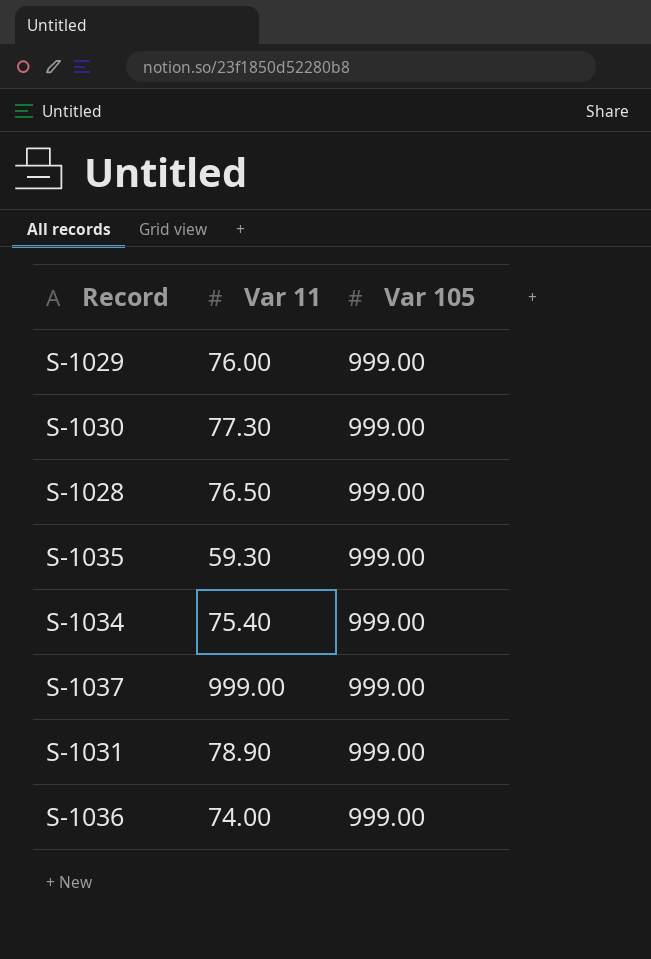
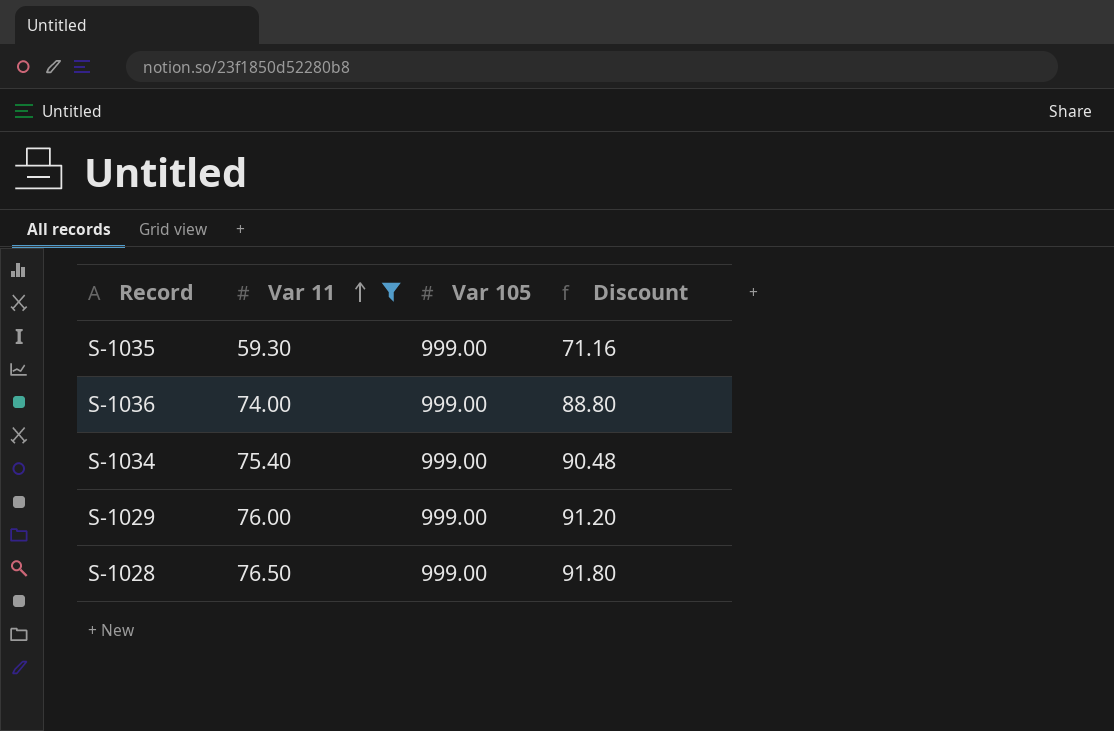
filter: none -> Var 11 <= 76.50
row order: none -> Var 11 ascending
column Discount | formula: none -> [Var 11] * 1.2

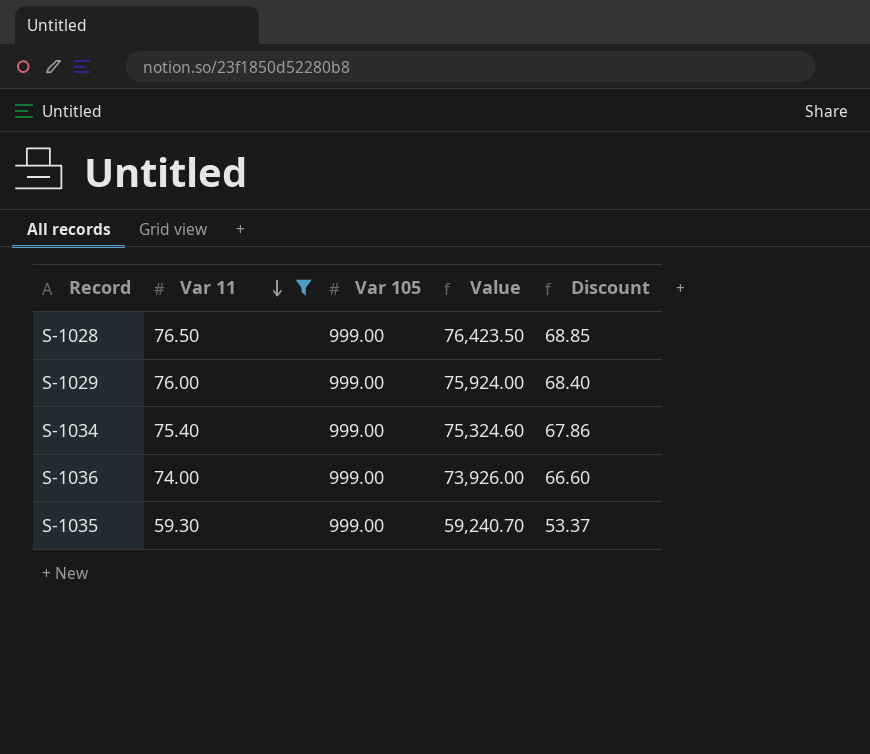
row order: Var 11 ascending -> Var 11 descending
column Value | formula: none -> [Var 11] * [Var 105]
column Discount | formula: [Var 11] * 1.2 -> [Var 11] * 0.9

